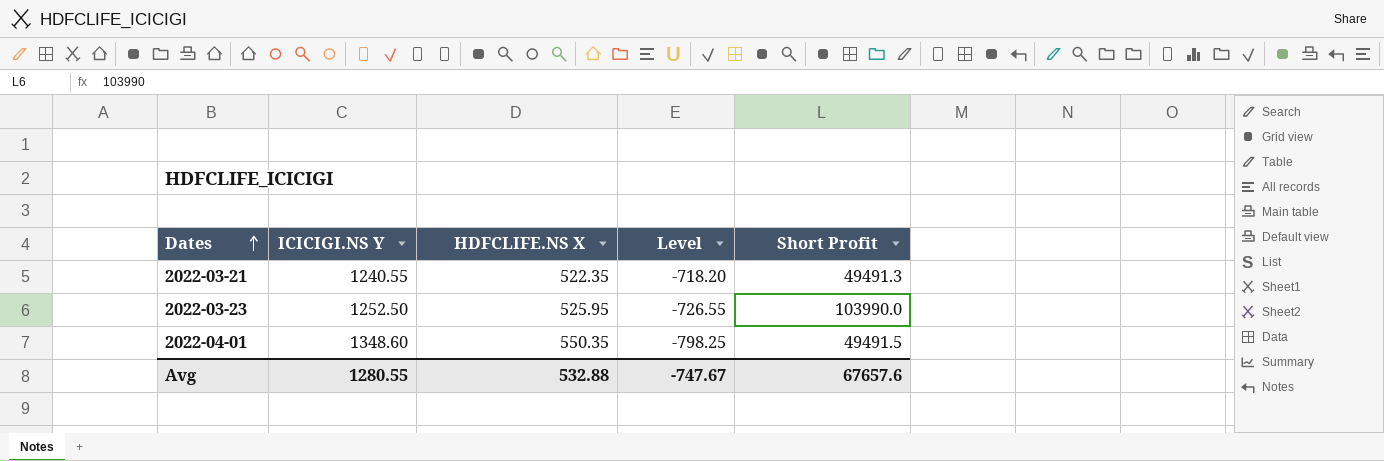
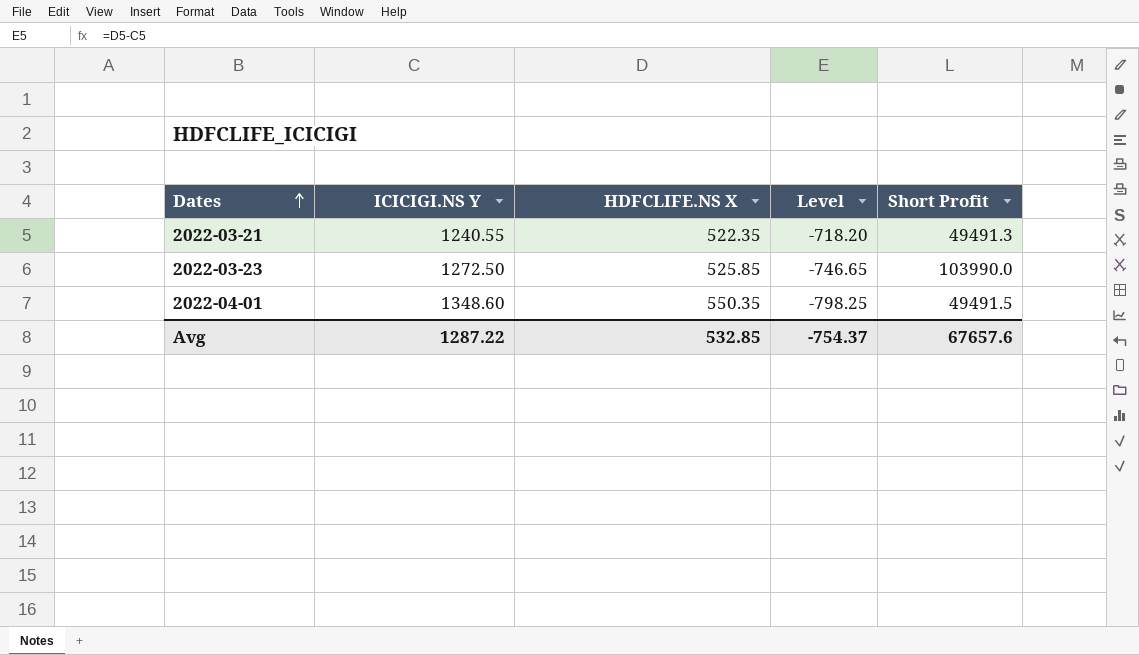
2022-03-23 | ICICIGI.NS Y: 1252.50 -> 1272.50
2022-03-23 | HDFCLIFE.NS X: 525.95 -> 525.85
2022-03-23 | Level: -726.55 -> -746.65
Avg | ICICIGI.NS Y: 1280.55 -> 1287.22
Avg | HDFCLIFE.NS X: 532.88 -> 532.85
Avg | Level: -747.67 -> -754.37

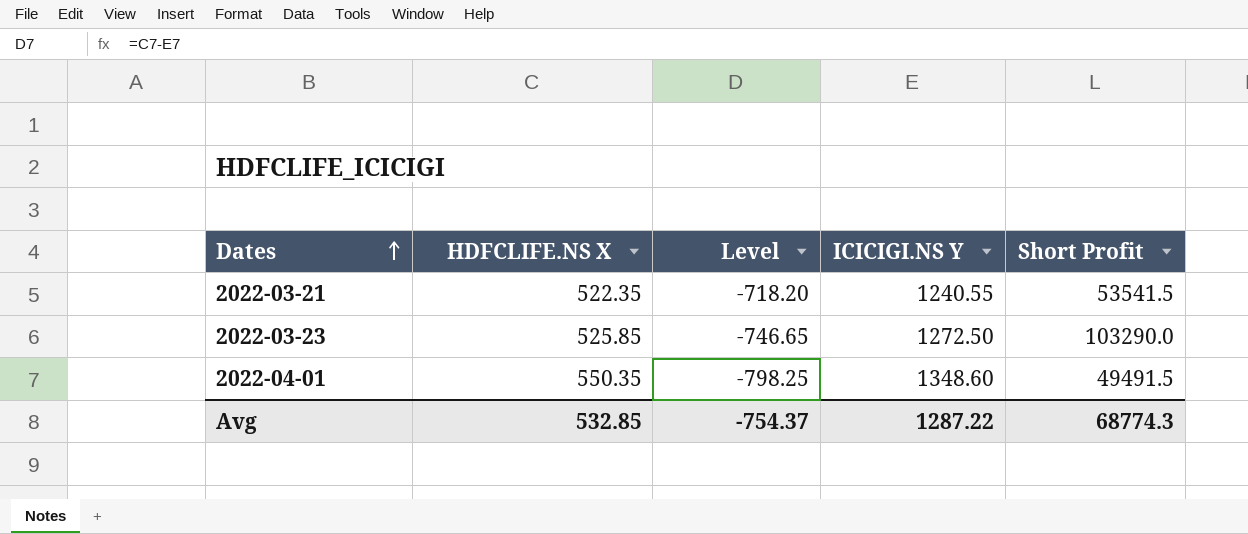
column ICICIGI.NS Y | position: 2 -> 4
2022-03-21 | Short Profit: 49491.3 -> 53541.5
2022-03-23 | Short Profit: 103990.0 -> 103290.0
Avg | Short Profit: 67657.6 -> 68774.3

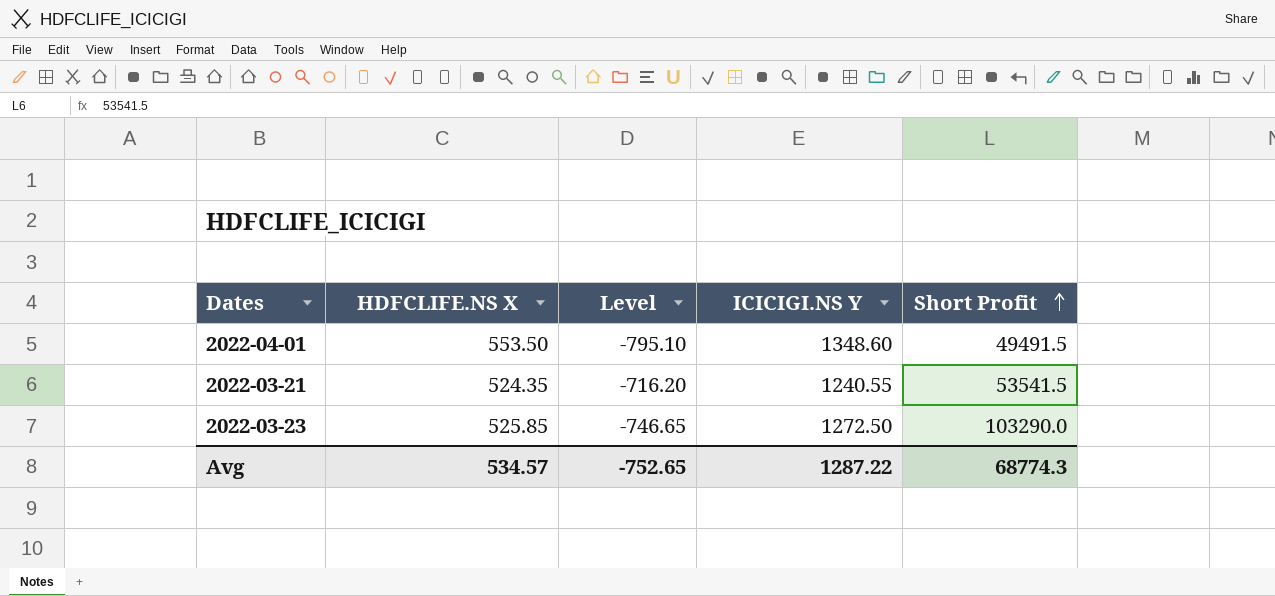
row order: Dates ascending -> Short Profit ascending
2022-04-01 | HDFCLIFE.NS X: 550.35 -> 553.50
2022-04-01 | Level: -798.25 -> -795.10
2022-03-21 | HDFCLIFE.NS X: 522.35 -> 524.35
2022-03-21 | Level: -718.20 -> -716.20
Avg | HDFCLIFE.NS X: 532.85 -> 534.57
Avg | Level: -754.37 -> -752.65

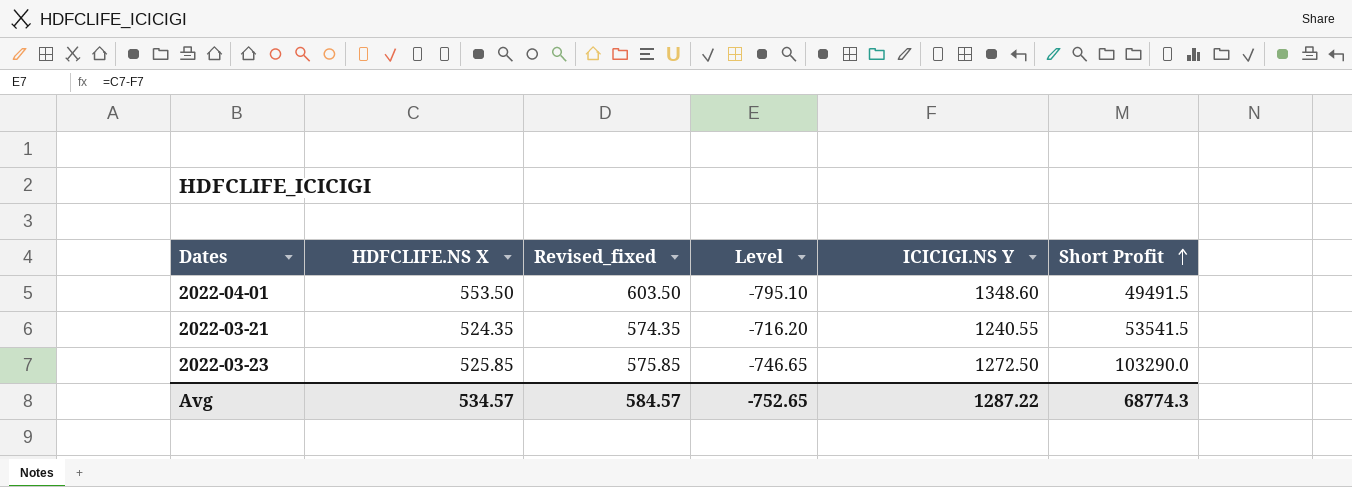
column Revised_fixed | formula: none -> [HDFCLIFE.NS X] + 50

